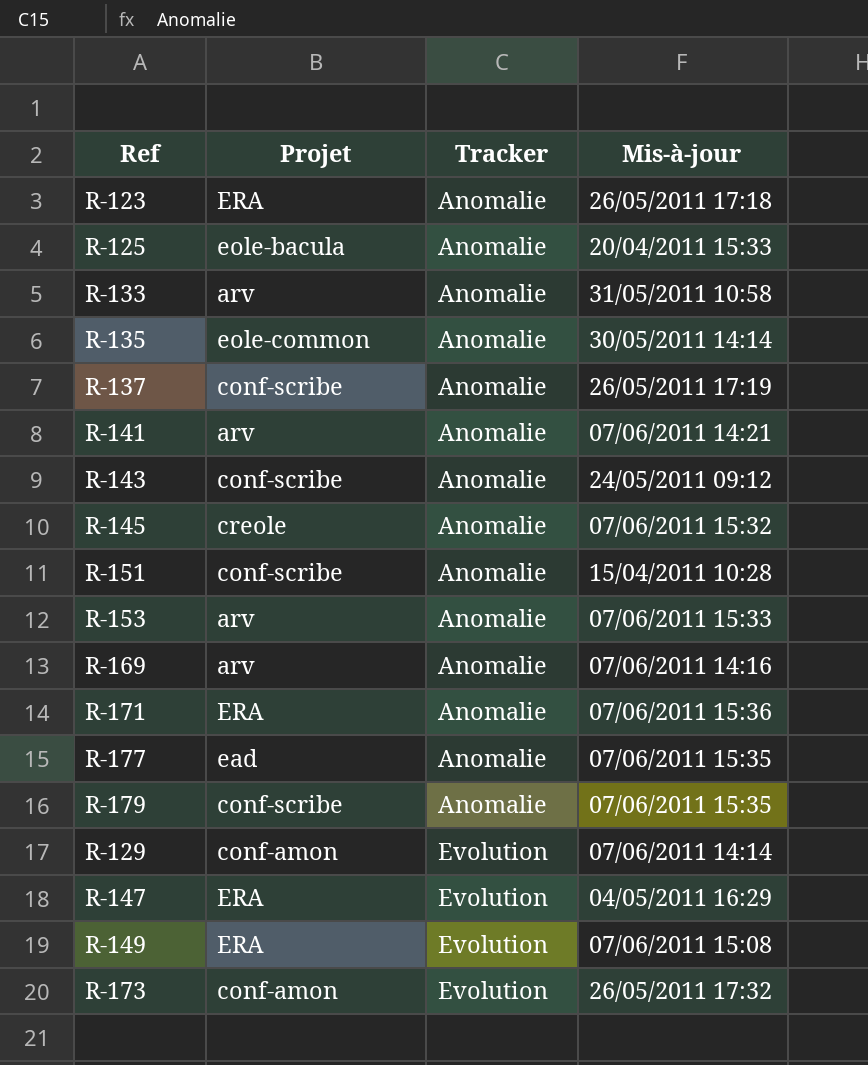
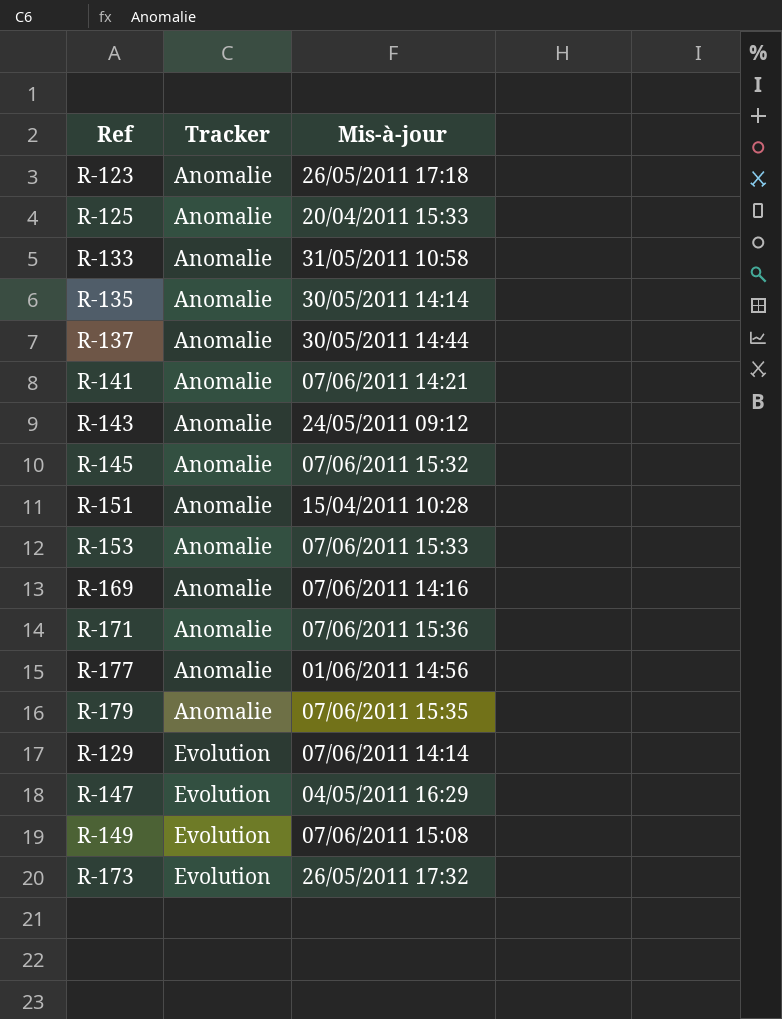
column Projet | position: 2 -> none
R-137 | Mis-à-jour: 26/05/2011 17:19 -> 30/05/2011 14:44
R-177 | Mis-à-jour: 07/06/2011 15:35 -> 01/06/2011 14:56

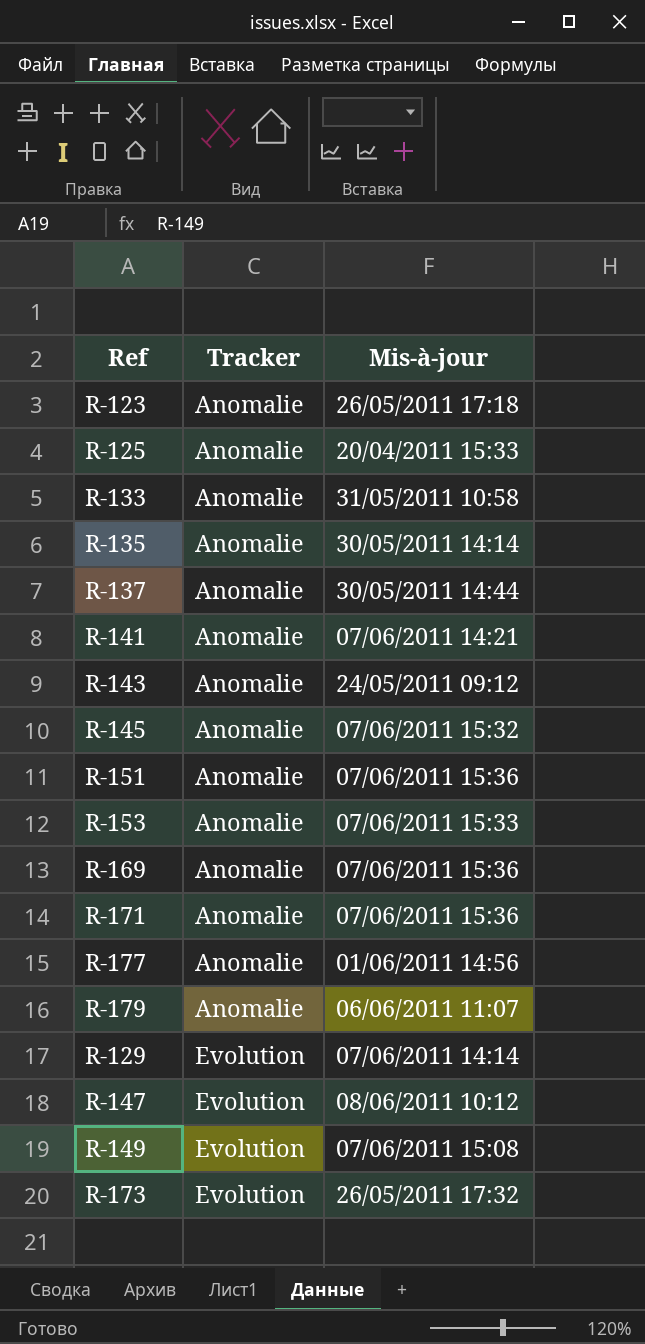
R-151 | Mis-à-jour: 15/04/2011 10:28 -> 07/06/2011 15:36
R-169 | Mis-à-jour: 07/06/2011 14:16 -> 07/06/2011 15:36
R-179 | Mis-à-jour: 07/06/2011 15:35 -> 06/06/2011 11:07
R-147 | Mis-à-jour: 04/05/2011 16:29 -> 08/06/2011 10:12

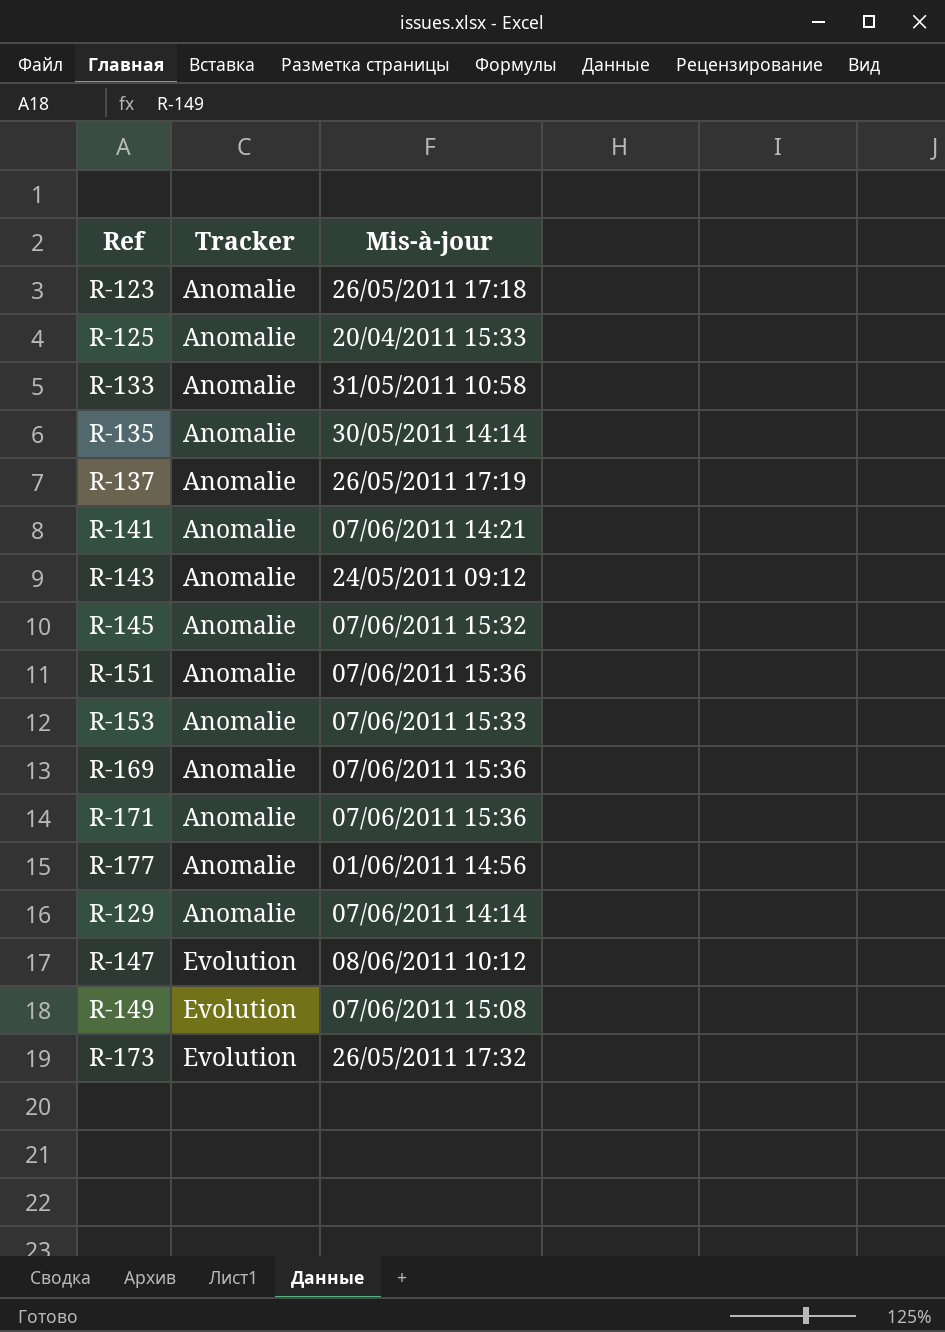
row R-179: Anomalie | 06/06/2011 11:07 -> none
R-137 | Mis-à-jour: 30/05/2011 14:44 -> 26/05/2011 17:19
R-129 | Tracker: Evolution -> Anomalie

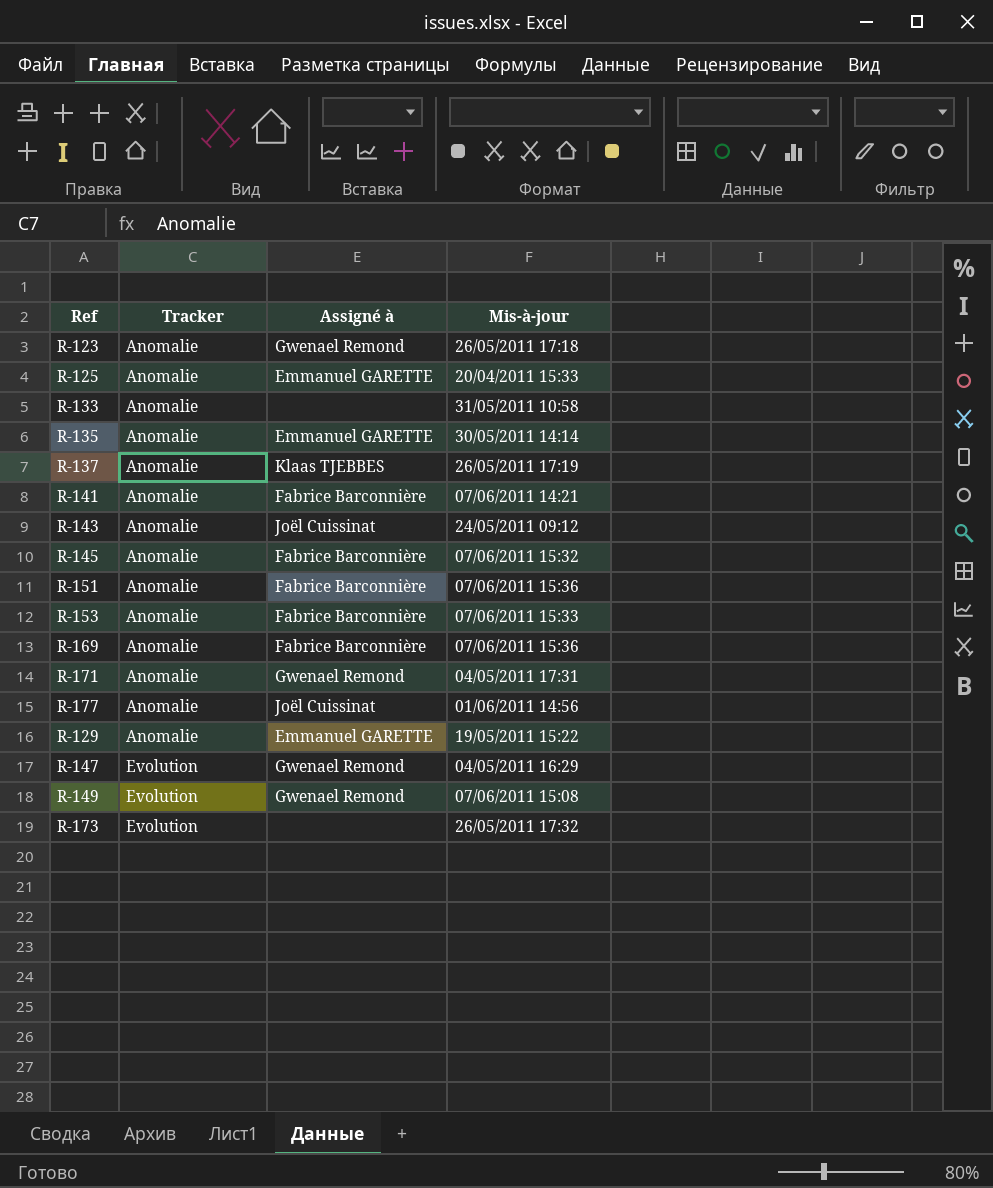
column Assigné à | position: none -> 3
R-171 | Mis-à-jour: 07/06/2011 15:36 -> 04/05/2011 17:31
R-129 | Mis-à-jour: 07/06/2011 14:14 -> 19/05/2011 15:22
R-147 | Mis-à-jour: 08/06/2011 10:12 -> 04/05/2011 16:29

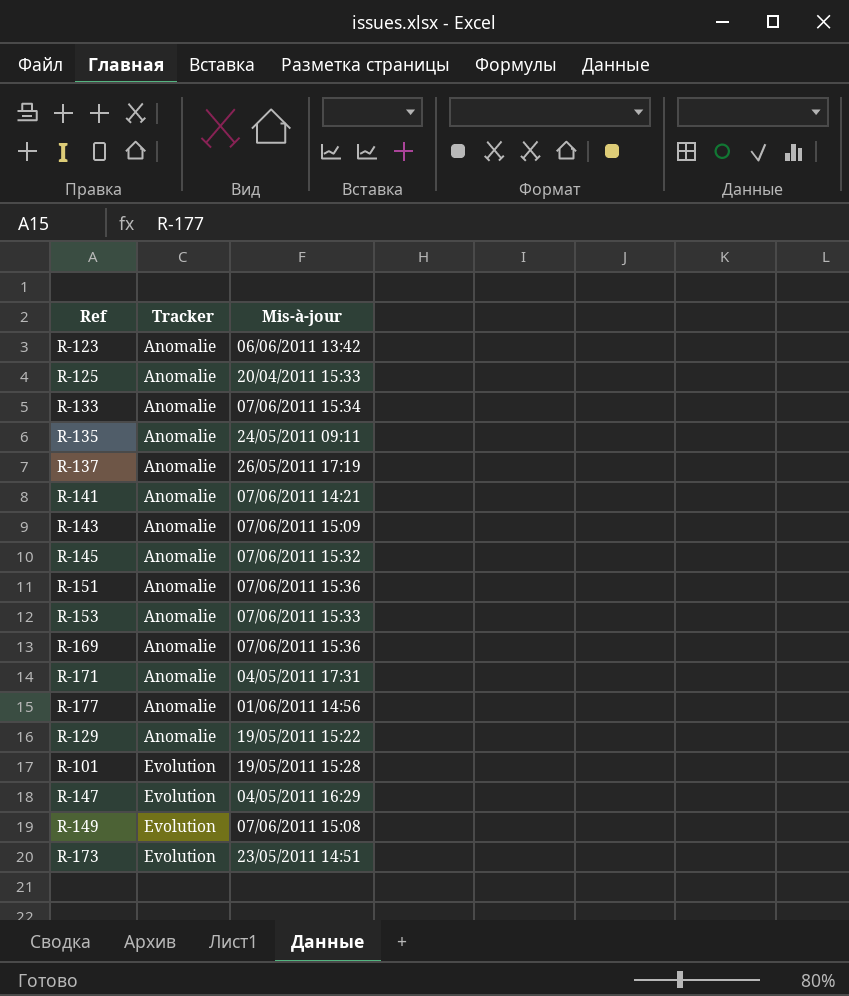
column Assigné à | position: 3 -> none
R-123 | Mis-à-jour: 26/05/2011 17:18 -> 06/06/2011 13:42
R-133 | Mis-à-jour: 31/05/2011 10:58 -> 07/06/2011 15:34
R-135 | Mis-à-jour: 30/05/2011 14:14 -> 24/05/2011 09:11
R-143 | Mis-à-jour: 24/05/2011 09:12 -> 07/06/2011 15:09
row R-101: none -> Evolution | 19/05/2011 15:28
R-173 | Mis-à-jour: 26/05/2011 17:32 -> 23/05/2011 14:51

